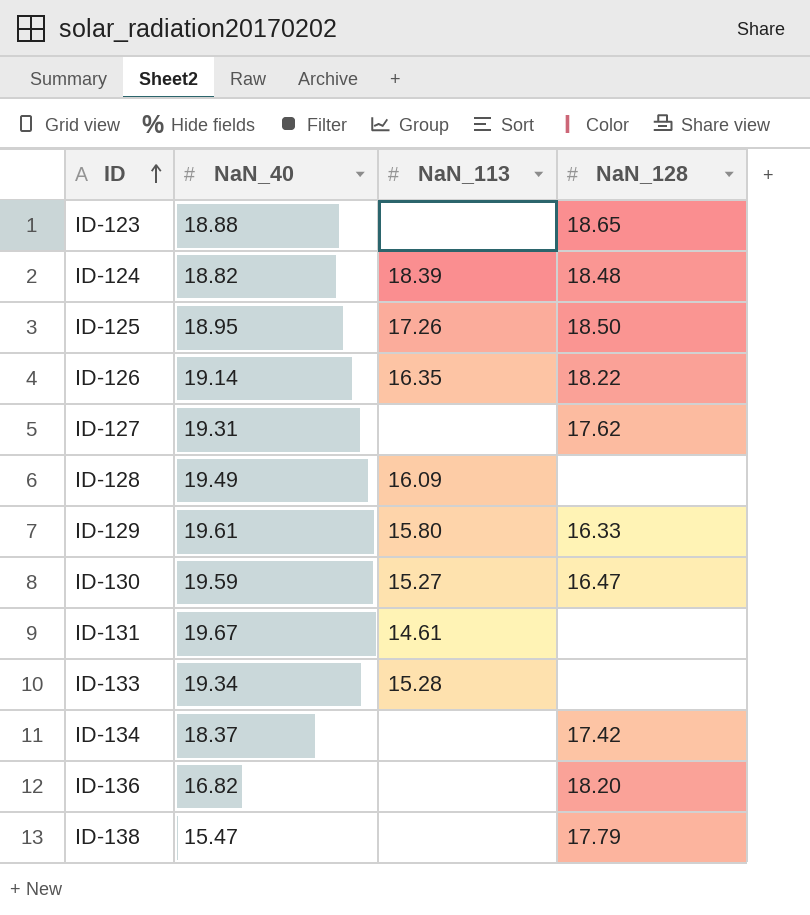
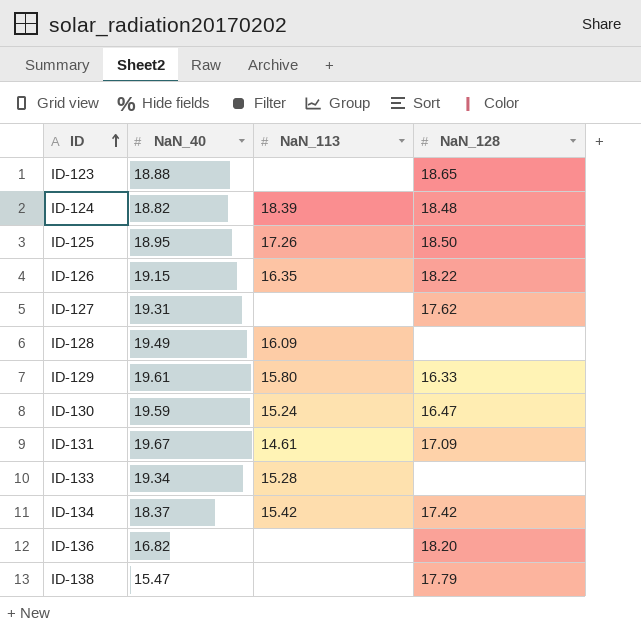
ID-126 | NaN_40: 19.14 -> 19.15
ID-130 | NaN_113: 15.27 -> 15.24
ID-131 | NaN_128: none -> 17.09
ID-134 | NaN_113: none -> 15.42

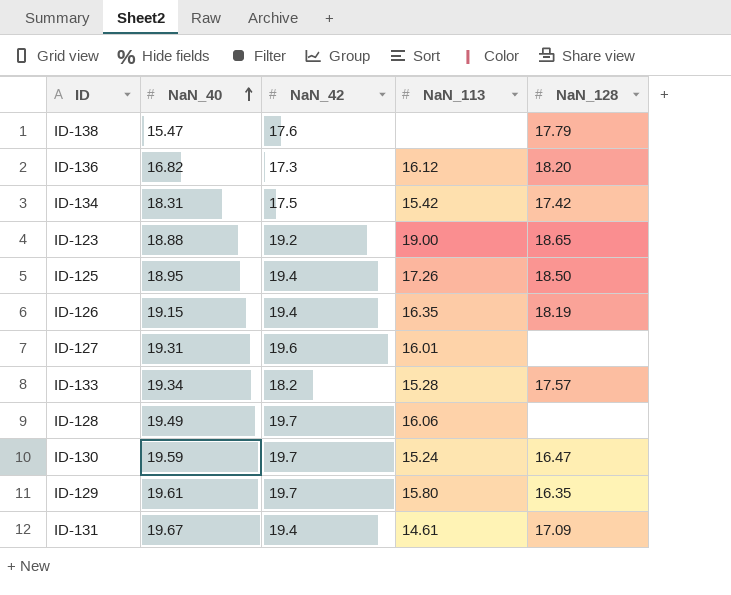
row order: ID ascending -> NaN_40 ascending
column NaN_42 | position: none -> 3
row ID-124: 18.82 | 18.39 | 18.48 -> none
ID-136 | NaN_113: none -> 16.12
ID-134 | NaN_40: 18.37 -> 18.31
ID-123 | NaN_113: none -> 19.00
ID-126 | NaN_128: 18.22 -> 18.19
ID-127 | NaN_113: none -> 16.01
ID-127 | NaN_128: 17.62 -> none
ID-133 | NaN_128: none -> 17.57
ID-128 | NaN_113: 16.09 -> 16.06
ID-129 | NaN_128: 16.33 -> 16.35

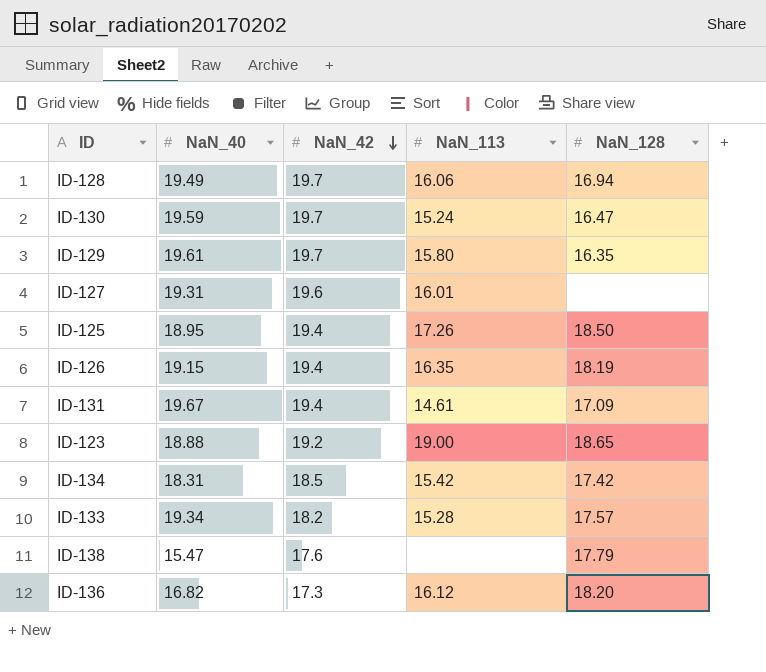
row order: NaN_40 ascending -> NaN_42 descending
ID-128 | NaN_128: none -> 16.94
ID-134 | NaN_42: 17.5 -> 18.5

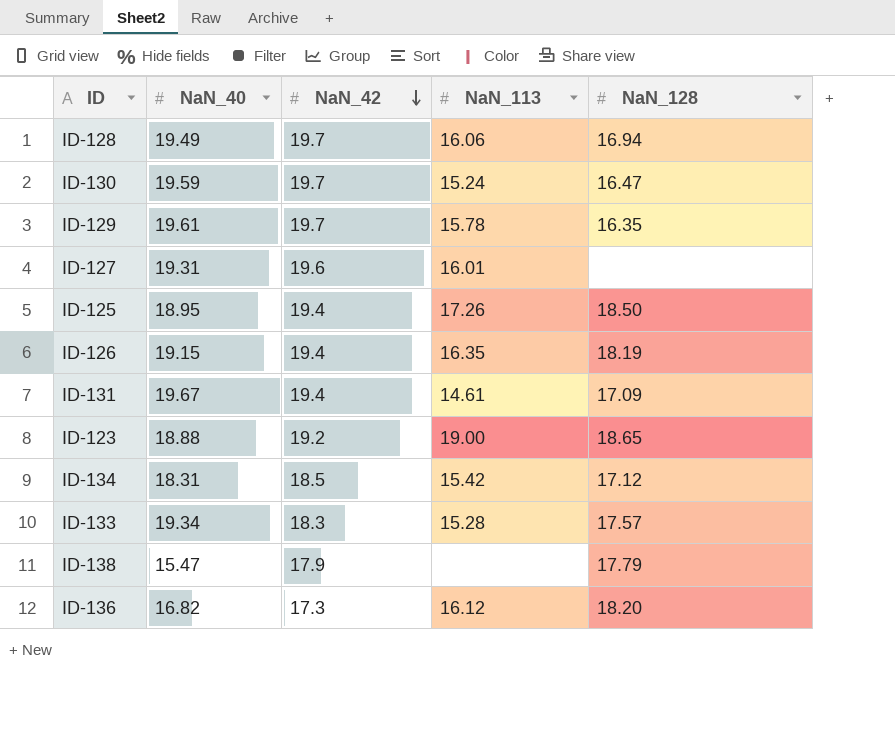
ID-129 | NaN_113: 15.80 -> 15.78
ID-134 | NaN_128: 17.42 -> 17.12
ID-133 | NaN_42: 18.2 -> 18.3
ID-138 | NaN_42: 17.6 -> 17.9

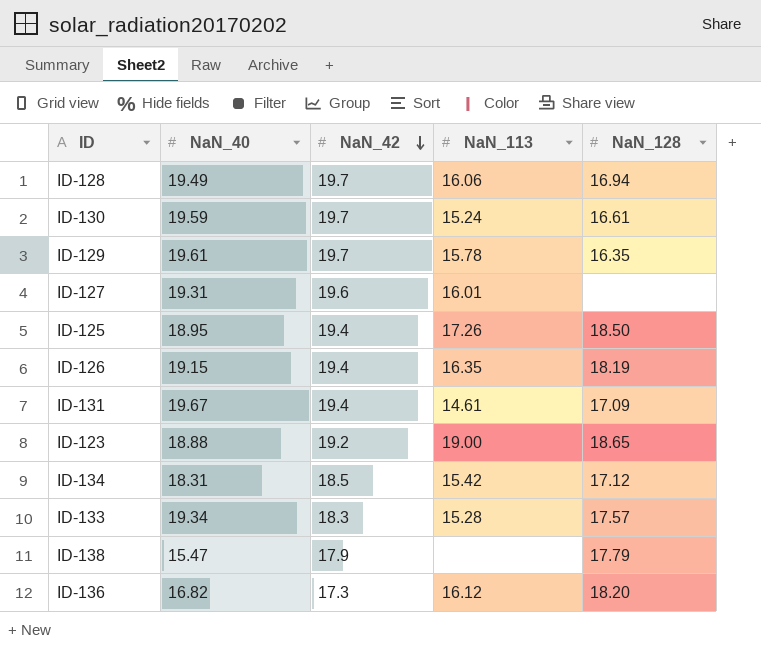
ID-130 | NaN_128: 16.47 -> 16.61

